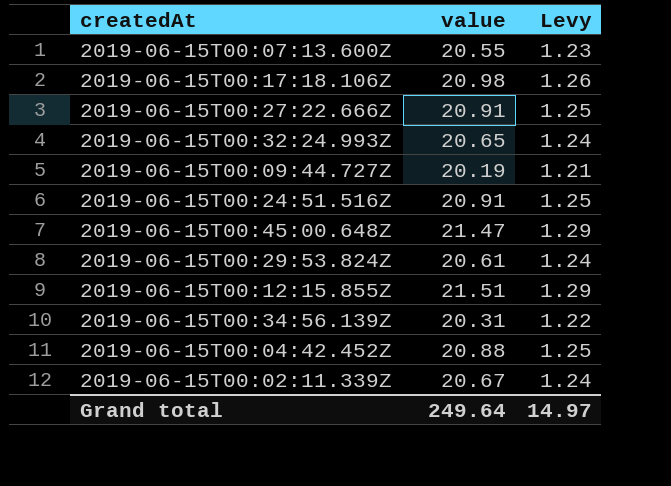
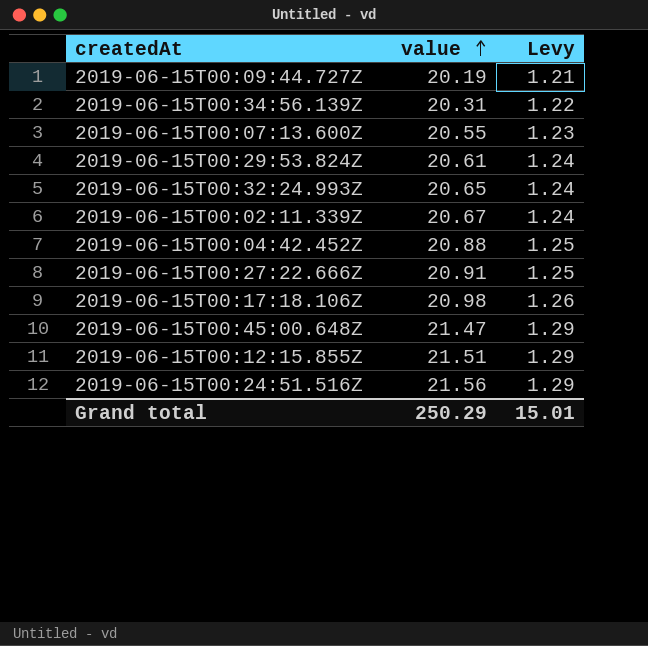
row order: none -> value ascending
2019-06-15T00:24:51.516Z | value: 20.91 -> 21.56
2019-06-15T00:24:51.516Z | Levy: 1.25 -> 1.29
Grand total | value: 249.64 -> 250.29
Grand total | Levy: 14.97 -> 15.01

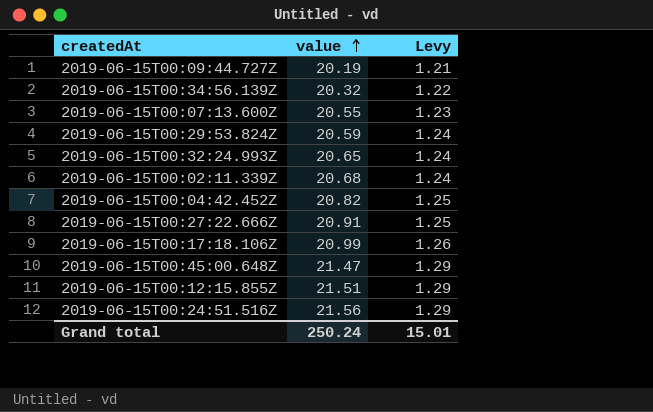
2019-06-15T00:34:56.139Z | value: 20.31 -> 20.32
2019-06-15T00:29:53.824Z | value: 20.61 -> 20.59
2019-06-15T00:02:11.339Z | value: 20.67 -> 20.68
2019-06-15T00:04:42.452Z | value: 20.88 -> 20.82
2019-06-15T00:17:18.106Z | value: 20.98 -> 20.99
Grand total | value: 250.29 -> 250.24

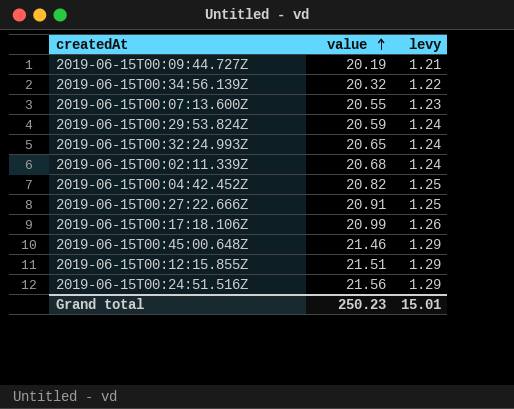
column name: Levy -> levy
2019-06-15T00:45:00.648Z | value: 21.47 -> 21.46
Grand total | value: 250.24 -> 250.23

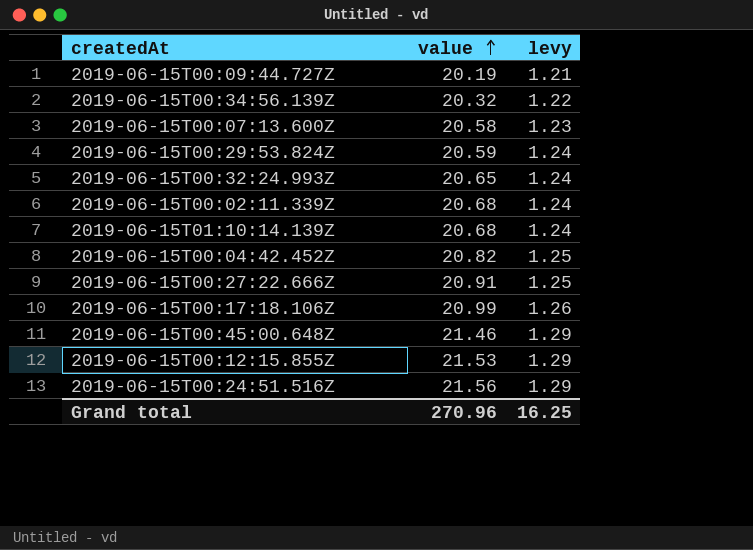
2019-06-15T00:07:13.600Z | value: 20.55 -> 20.58
row 2019-06-15T01:10:14.139Z: none -> 20.68 | 1.24
2019-06-15T00:12:15.855Z | value: 21.51 -> 21.53
Grand total | value: 250.23 -> 270.96
Grand total | levy: 15.01 -> 16.25

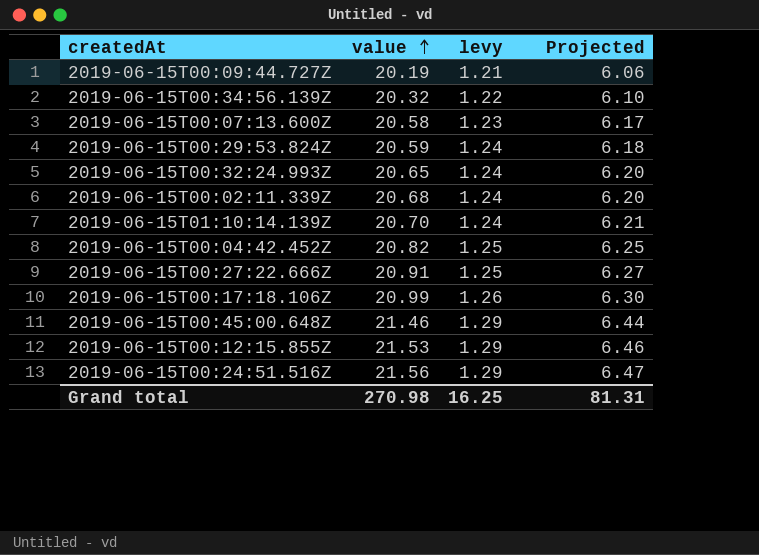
column Projected | formula: none -> [value] * 0.3
2019-06-15T01:10:14.139Z | value: 20.68 -> 20.70
Grand total | value: 270.96 -> 270.98

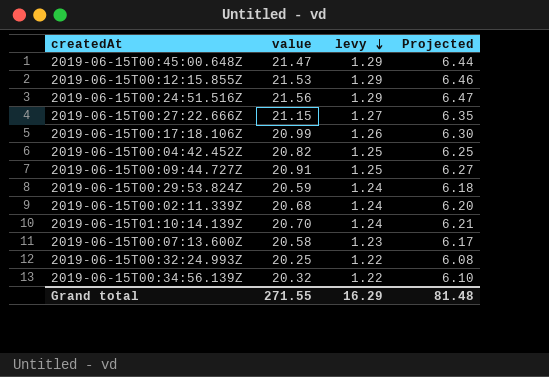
row order: value ascending -> levy descending
2019-06-15T00:45:00.648Z | value: 21.46 -> 21.47
2019-06-15T00:27:22.666Z | value: 20.91 -> 21.15
2019-06-15T00:27:22.666Z | levy: 1.25 -> 1.27
2019-06-15T00:27:22.666Z | Projected: 6.27 -> 6.35
2019-06-15T00:09:44.727Z | value: 20.19 -> 20.91
2019-06-15T00:09:44.727Z | levy: 1.21 -> 1.25
2019-06-15T00:09:44.727Z | Projected: 6.06 -> 6.27
2019-06-15T00:32:24.993Z | value: 20.65 -> 20.25
2019-06-15T00:32:24.993Z | levy: 1.24 -> 1.22
2019-06-15T00:32:24.993Z | Projected: 6.20 -> 6.08
Grand total | value: 270.98 -> 271.55
Grand total | levy: 16.25 -> 16.29
Grand total | Projected: 81.31 -> 81.48

